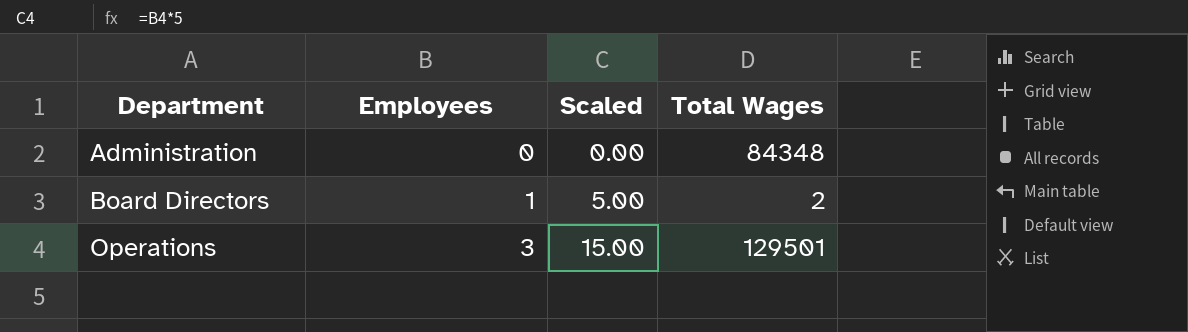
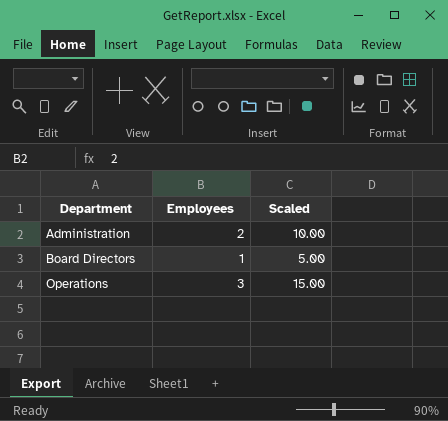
column Total Wages | position: 4 -> none
Administration | Employees: 0 -> 2
Administration | Scaled: 0.00 -> 10.00

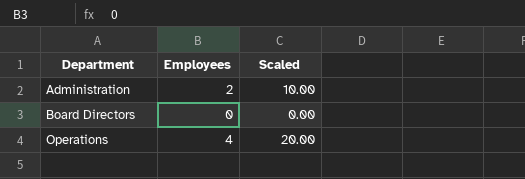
Board Directors | Employees: 1 -> 0
Board Directors | Scaled: 5.00 -> 0.00
Operations | Employees: 3 -> 4
Operations | Scaled: 15.00 -> 20.00

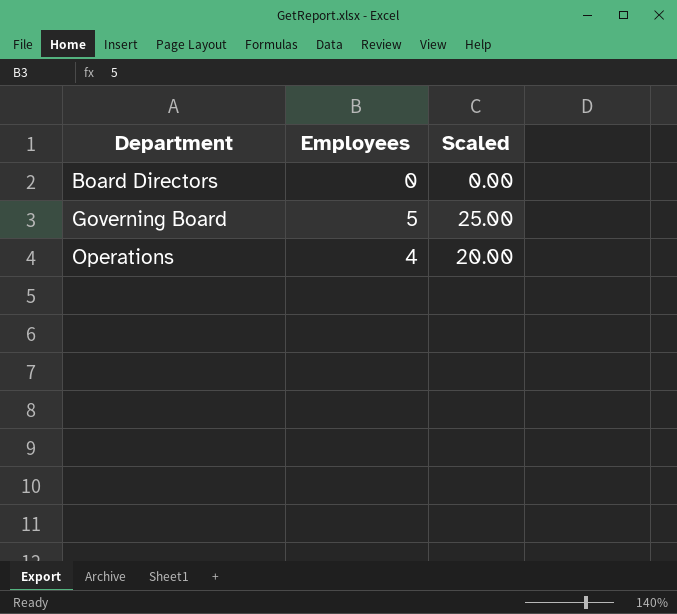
row Administration: 2 | 10.00 -> none
row Governing Board: none -> 5 | 25.00

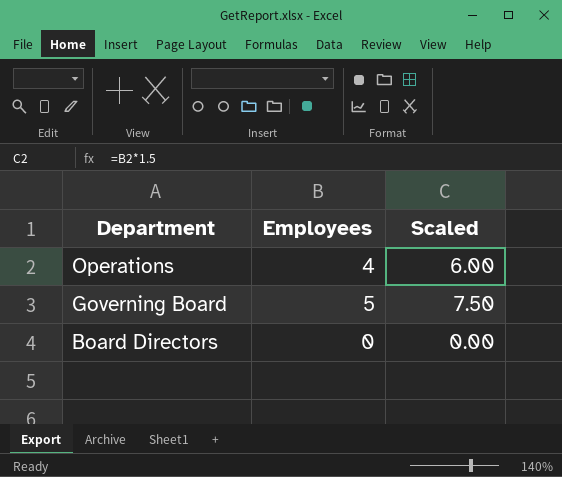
row order: Department ascending -> Department descending
column Scaled | formula: [Employees] * 5 -> [Employees] * 1.5

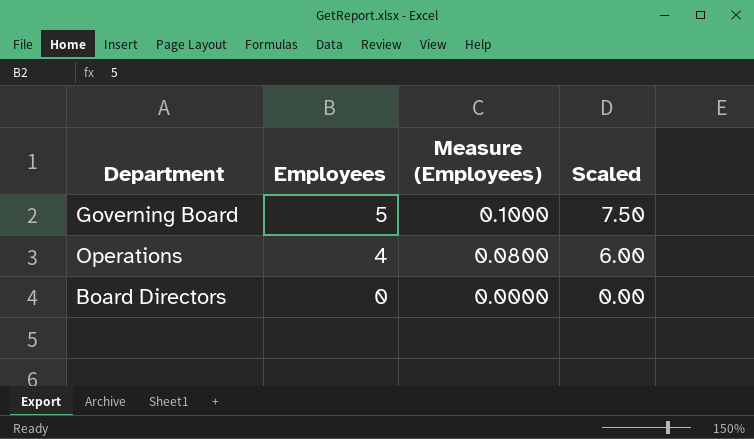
row order: Department descending -> Employees descending
column Measure (Employees) | formula: none -> [Employees] * 0.02

